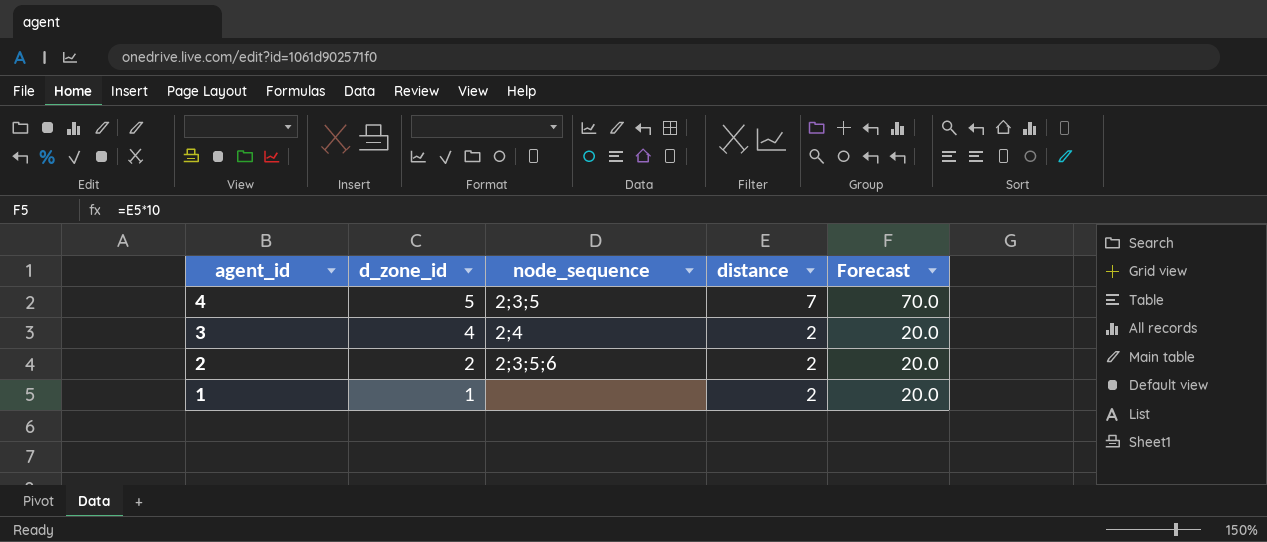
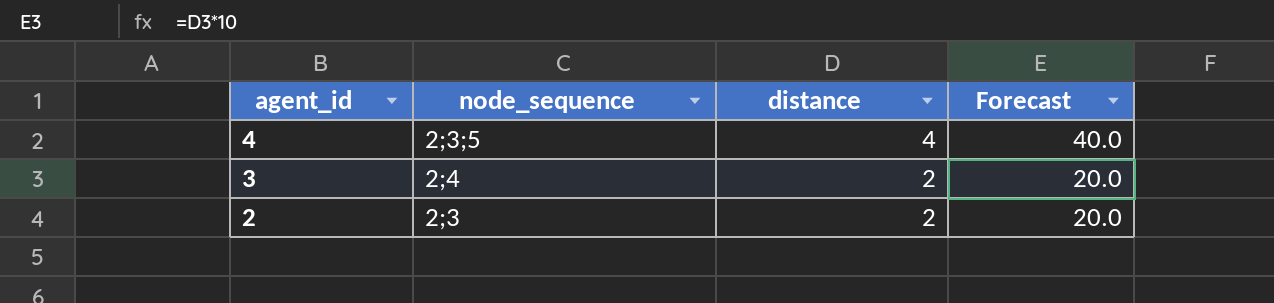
column d_zone_id | position: 2 -> none
row 1: 1 | none | 2 | 20.0 -> none
4 | distance: 7 -> 4
4 | Forecast: 70.0 -> 40.0
2 | node_sequence: 2;3;5;6 -> 2;3

